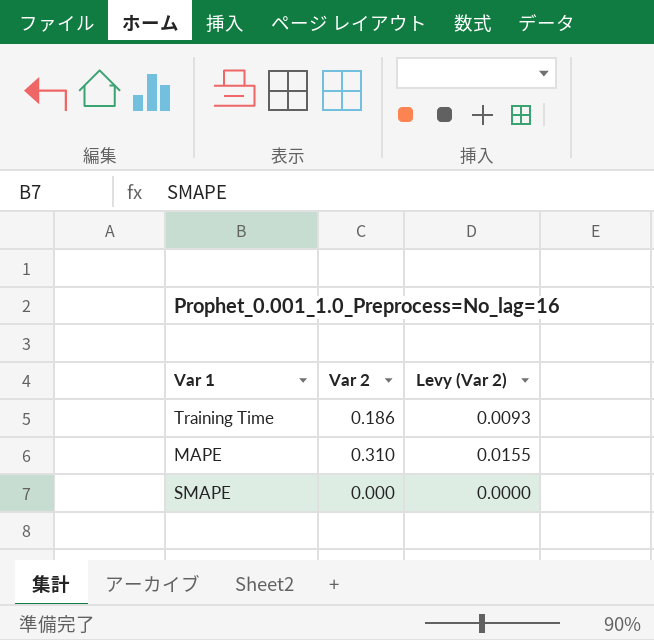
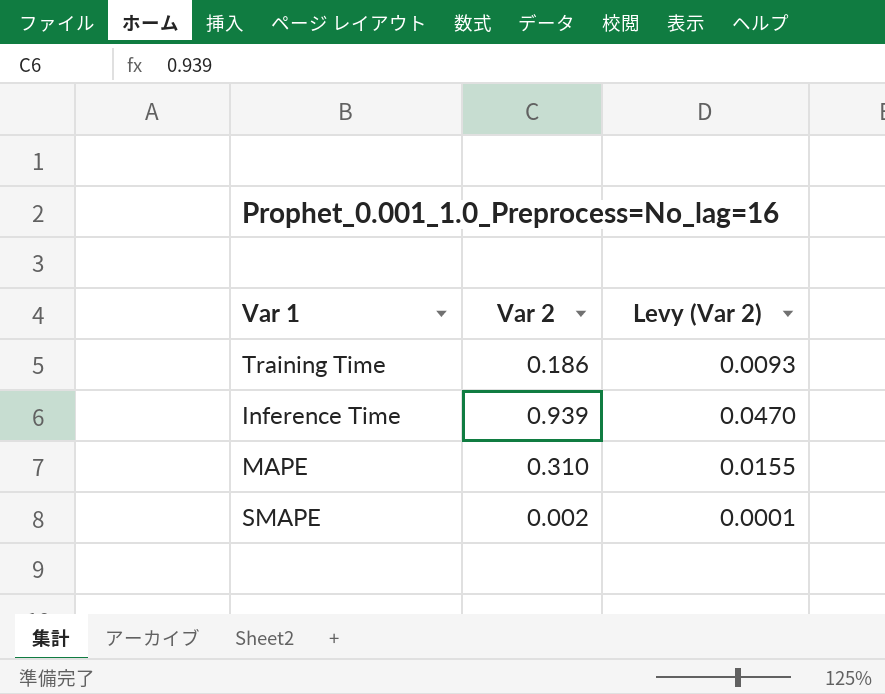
row Inference Time: none -> 0.939 | 0.0470
SMAPE | Var 2: 0.000 -> 0.002
SMAPE | Levy (Var 2): 0.0000 -> 0.0001

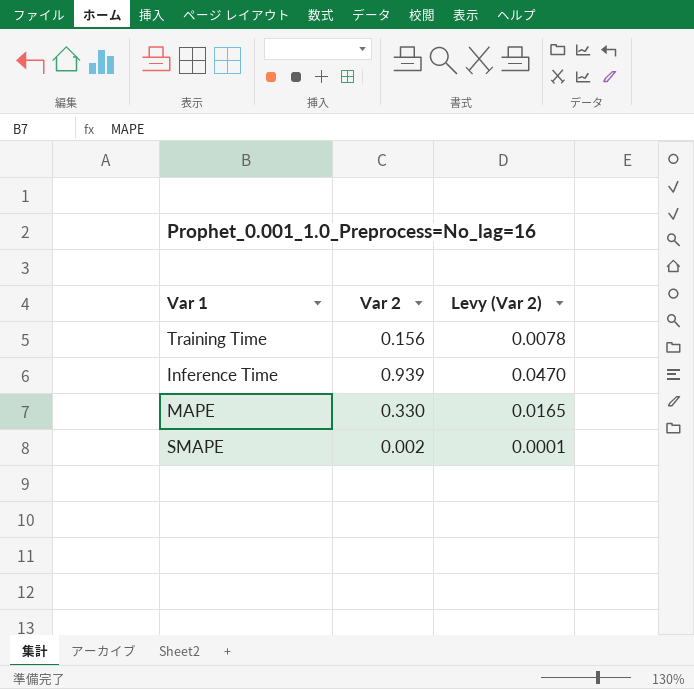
Training Time | Var 2: 0.186 -> 0.156
Training Time | Levy (Var 2): 0.0093 -> 0.0078
MAPE | Var 2: 0.310 -> 0.330
MAPE | Levy (Var 2): 0.0155 -> 0.0165

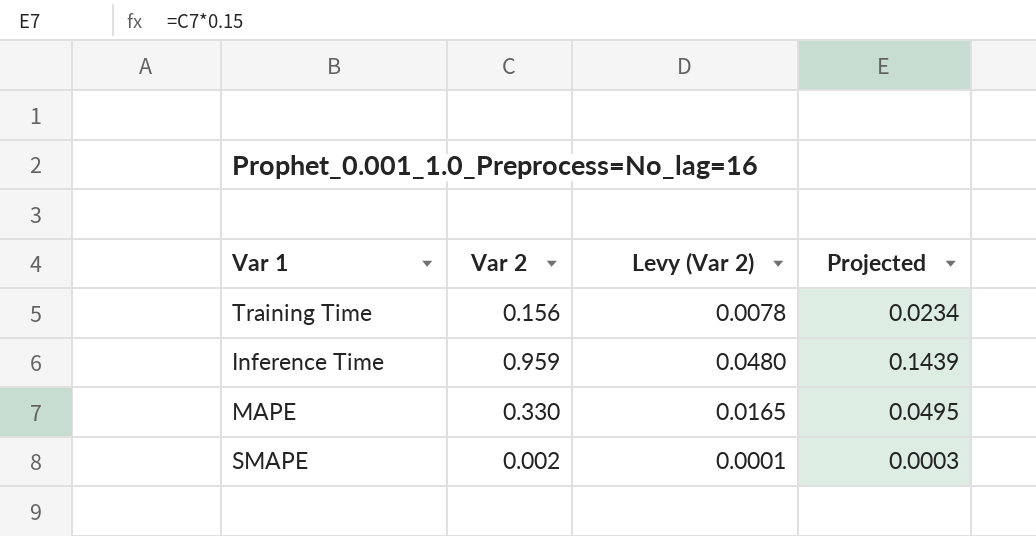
column Projected | formula: none -> [Var 2] * 0.15
Inference Time | Var 2: 0.939 -> 0.959
Inference Time | Levy (Var 2): 0.0470 -> 0.0480

